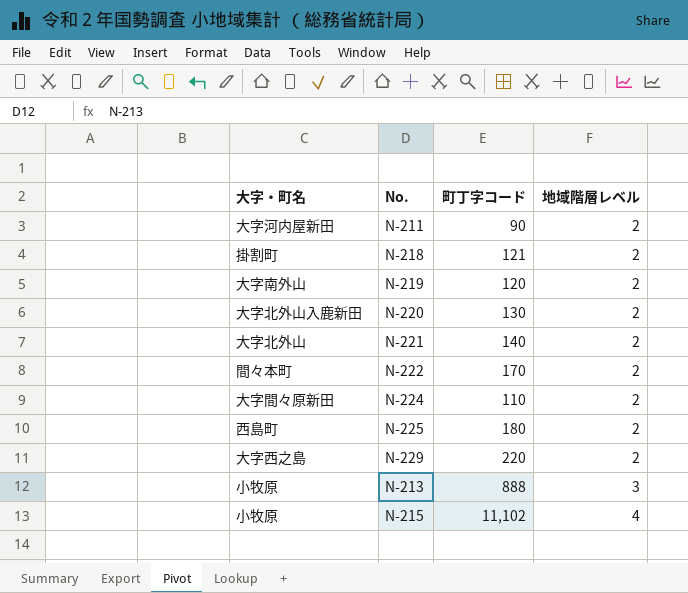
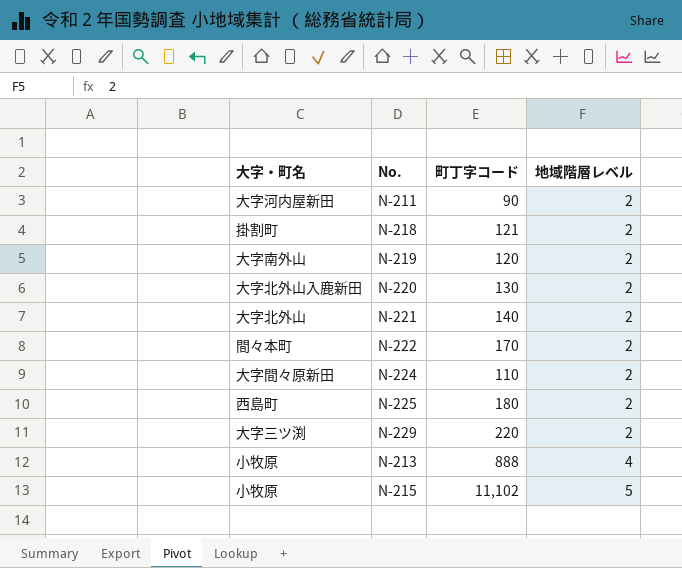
N-229 | 大字・町名: 大字西之島 -> 大字三ツ渕
N-213 | 地域階層レベル: 3 -> 4
N-215 | 地域階層レベル: 4 -> 5

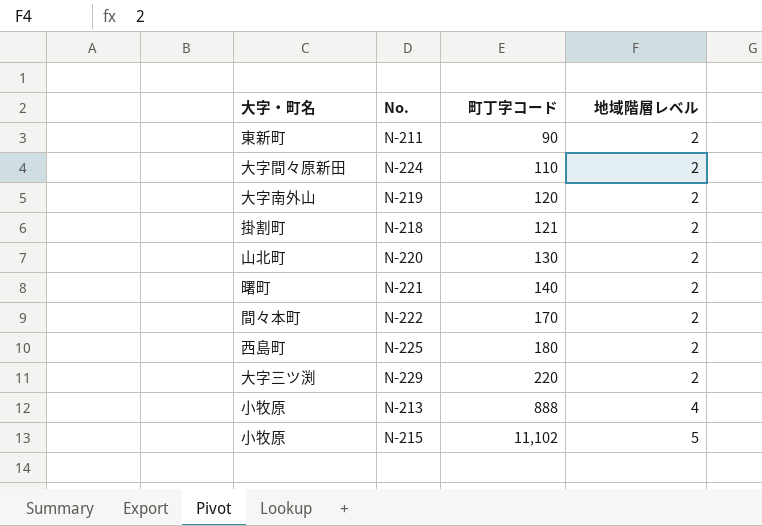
row order: 地域階層レベル ascending -> 町丁字コード ascending
N-211 | 大字・町名: 大字河内屋新田 -> 東新町
N-220 | 大字・町名: 大字北外山入鹿新田 -> 山北町
N-221 | 大字・町名: 大字北外山 -> 曙町

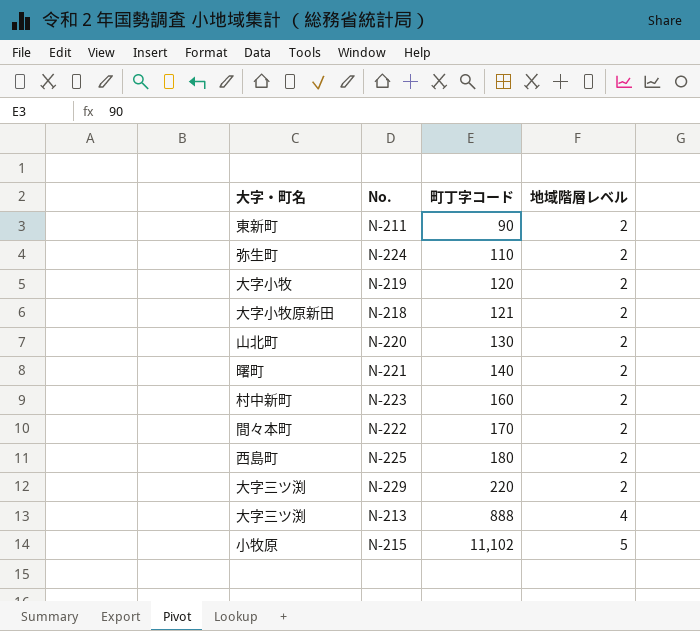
N-224 | 大字・町名: 大字間々原新田 -> 弥生町
N-219 | 大字・町名: 大字南外山 -> 大字小牧
N-218 | 大字・町名: 掛割町 -> 大字小牧原新田
row N-223: none -> 村中新町 | 160 | 2
N-213 | 大字・町名: 小牧原 -> 大字三ツ渕

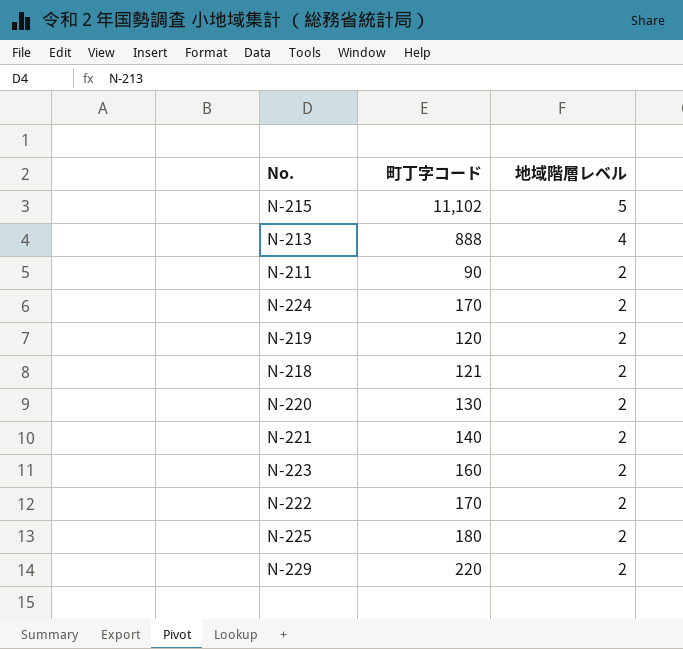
row order: 町丁字コード ascending -> 地域階層レベル descending
column 大字・町名 | position: 1 -> none
N-224 | 町丁字コード: 110 -> 170

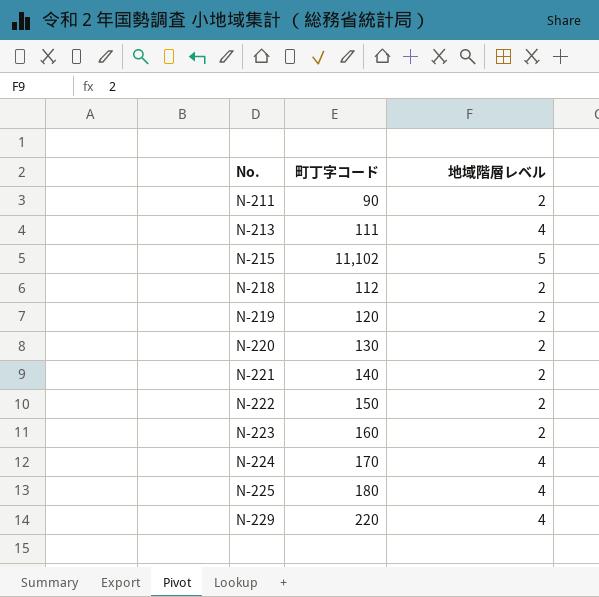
row order: 地域階層レベル descending -> No. ascending
N-213 | 町丁字コード: 888 -> 111
N-218 | 町丁字コード: 121 -> 112
N-222 | 町丁字コード: 170 -> 150
N-224 | 地域階層レベル: 2 -> 4
N-225 | 地域階層レベル: 2 -> 4
N-229 | 地域階層レベル: 2 -> 4

